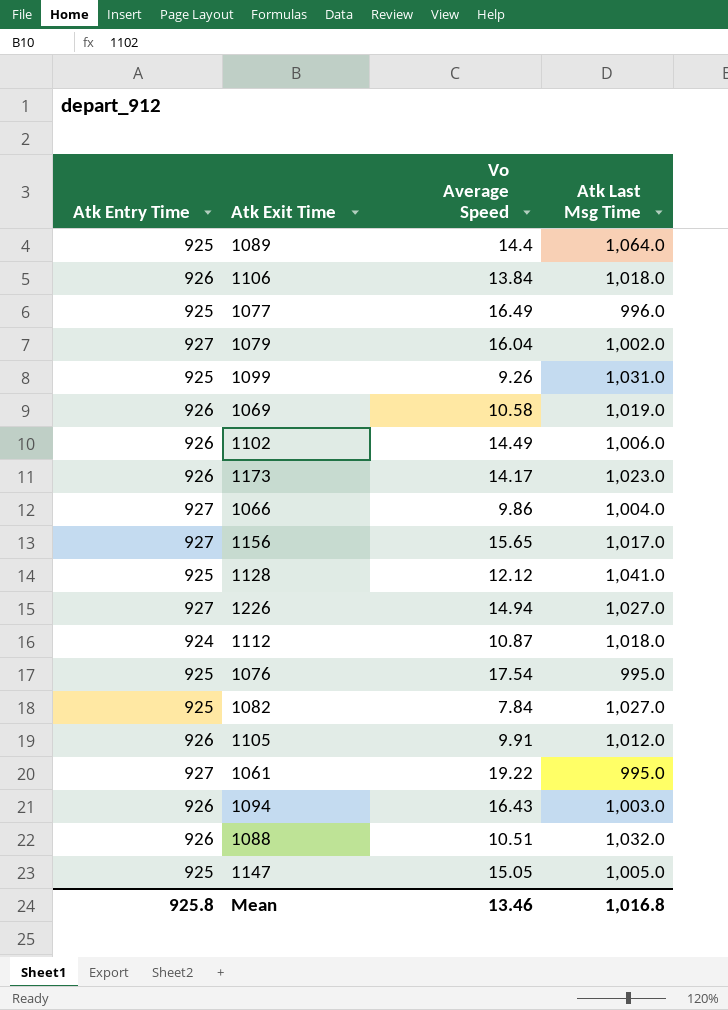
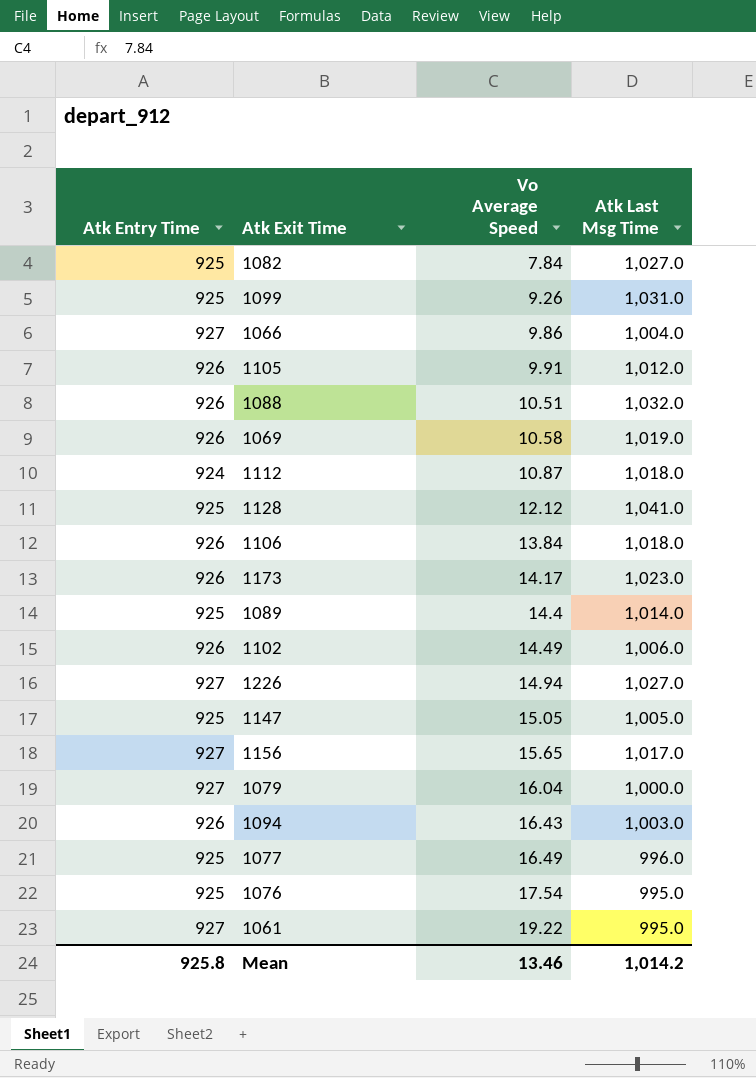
row order: none -> Vo Average Speed ascending
1089 | Atk Last Msg Time: 1,064.0 -> 1,014.0
1079 | Atk Last Msg Time: 1,002.0 -> 1,000.0
Mean | Atk Last Msg Time: 1,016.8 -> 1,014.2

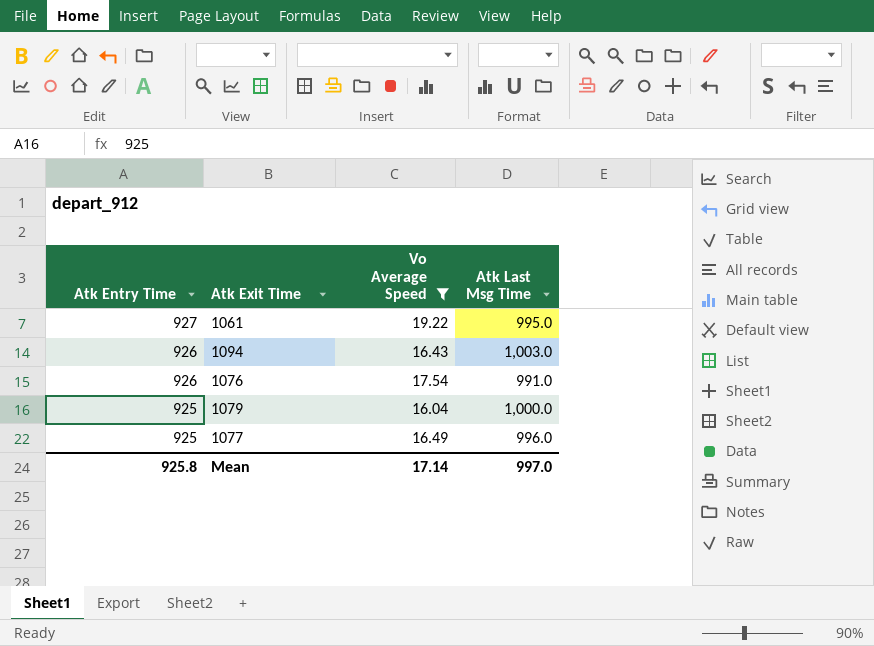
filter: none -> Vo Average Speed >= 16.04
row order: Vo Average Speed ascending -> Atk Entry Time descending
1076 | Atk Entry Time: 925 -> 926
1076 | Atk Last Msg Time: 995.0 -> 991.0
1079 | Atk Entry Time: 927 -> 925
Mean | Vo Average Speed: 13.46 -> 17.14
Mean | Atk Last Msg Time: 1,014.2 -> 997.0

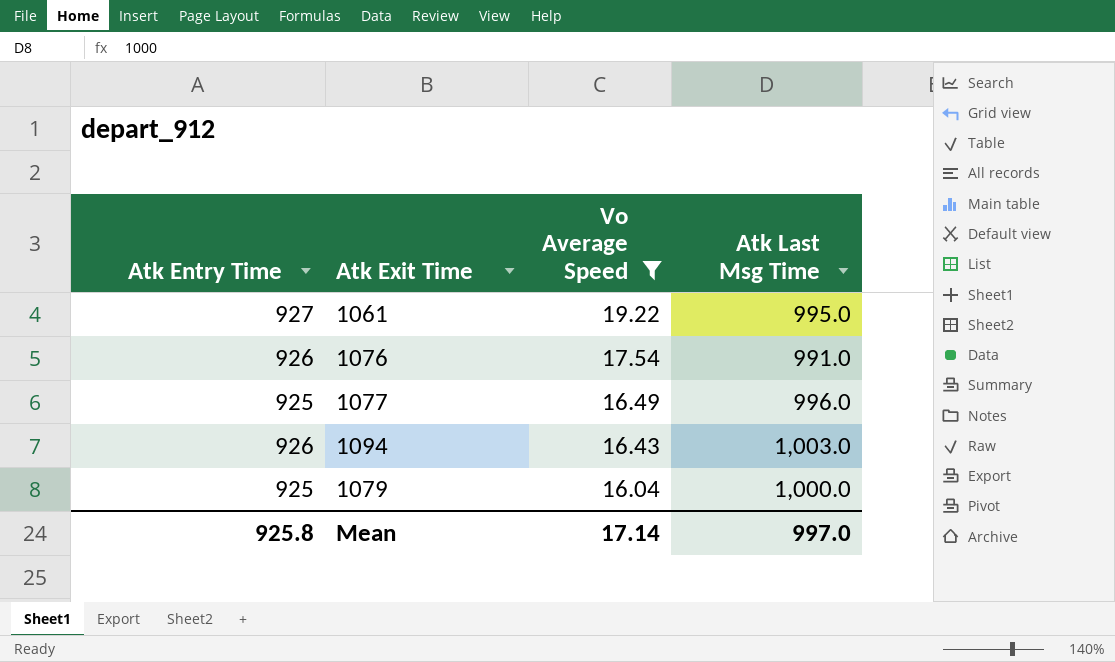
row order: Atk Entry Time descending -> Vo Average Speed descending

